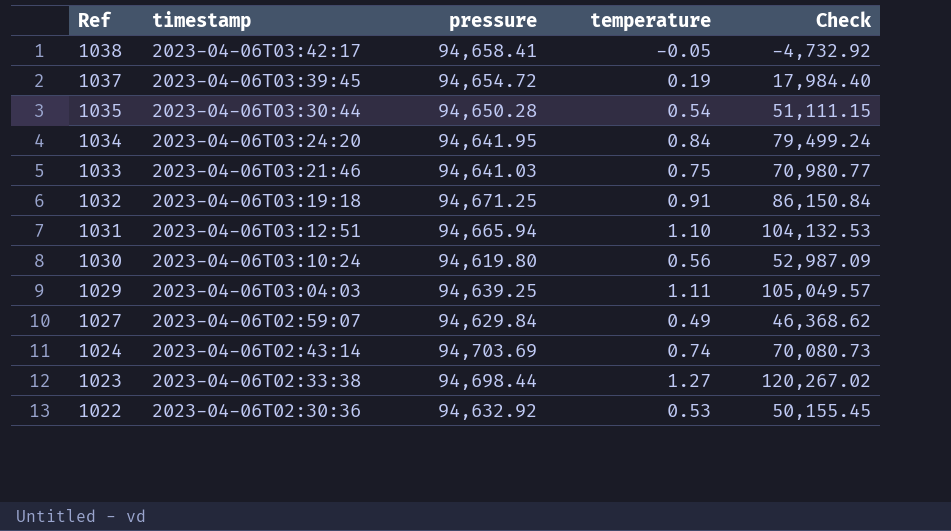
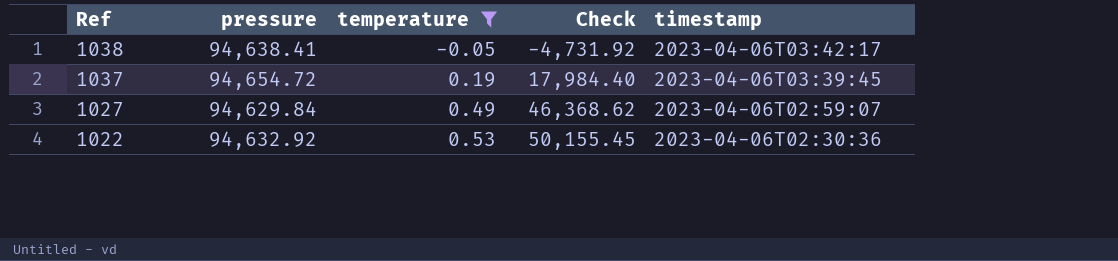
filter: none -> temperature <= 0.53
column timestamp | position: 2 -> 5
1038 | pressure: 94,658.41 -> 94,638.41
1038 | Check: -4,732.92 -> -4,731.92

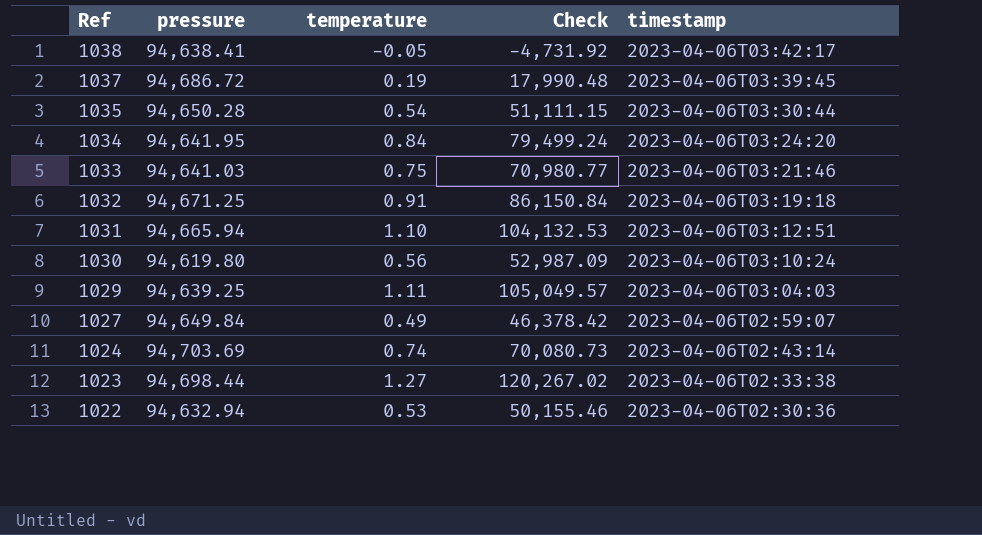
filter: temperature <= 0.53 -> none
1037 | pressure: 94,654.72 -> 94,686.72
1037 | Check: 17,984.40 -> 17,990.48
1027 | pressure: 94,629.84 -> 94,649.84
1027 | Check: 46,368.62 -> 46,378.42
1022 | pressure: 94,632.92 -> 94,632.94
1022 | Check: 50,155.45 -> 50,155.46

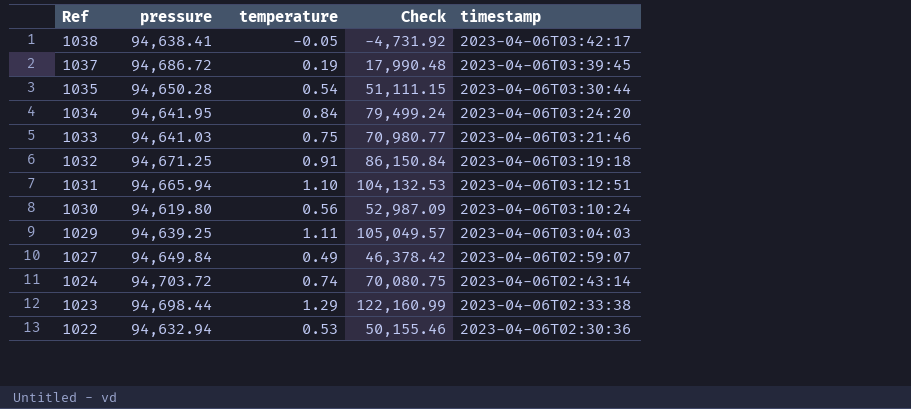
1024 | pressure: 94,703.69 -> 94,703.72
1024 | Check: 70,080.73 -> 70,080.75
1023 | temperature: 1.27 -> 1.29
1023 | Check: 120,267.02 -> 122,160.99

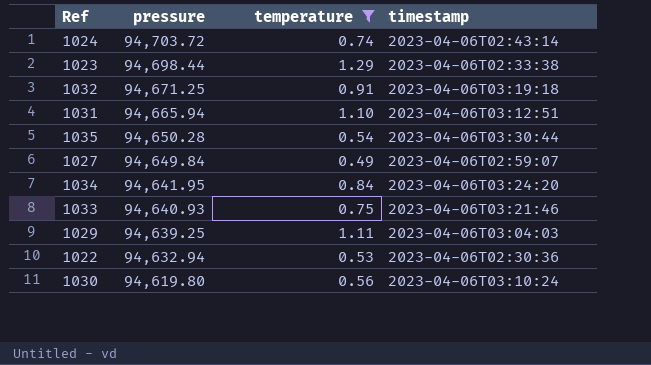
filter: none -> temperature >= 0.49
row order: Ref descending -> pressure descending
column Check | formula: [pressure] * [temperature] -> none
1033 | pressure: 94,641.03 -> 94,640.93

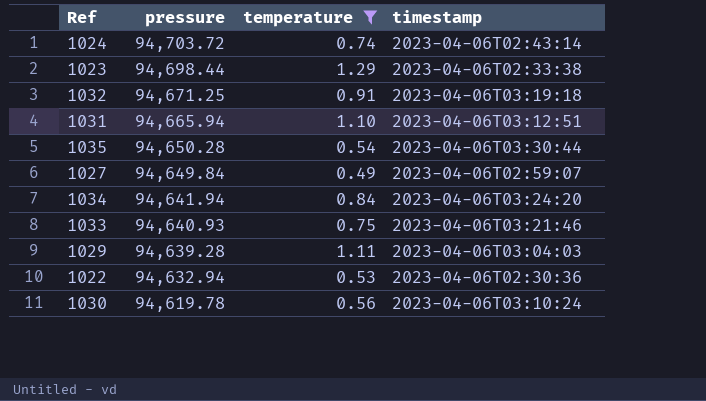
1034 | pressure: 94,641.95 -> 94,641.94
1029 | pressure: 94,639.25 -> 94,639.28
1030 | pressure: 94,619.80 -> 94,619.78

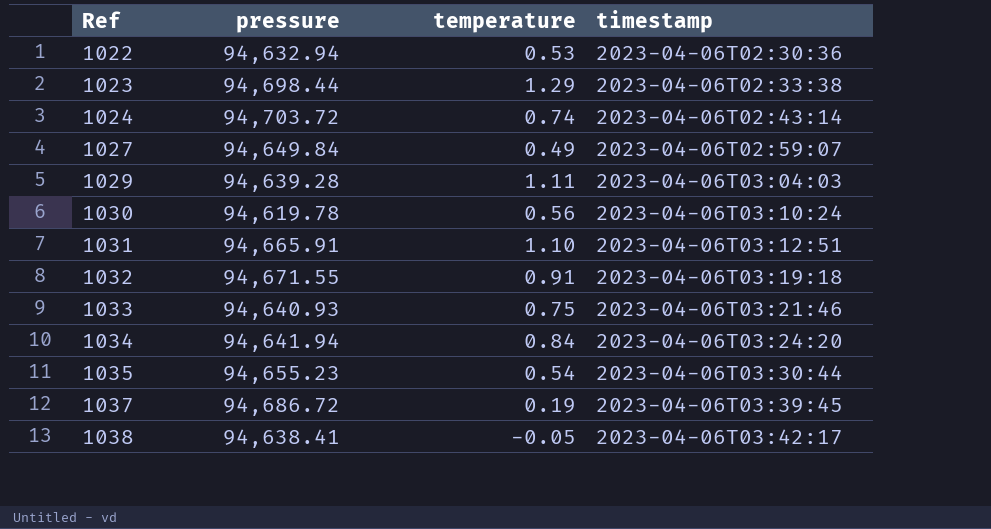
filter: temperature >= 0.49 -> none
row order: pressure descending -> Ref ascending
1031 | pressure: 94,665.94 -> 94,665.91
1032 | pressure: 94,671.25 -> 94,671.55
1035 | pressure: 94,650.28 -> 94,655.23

